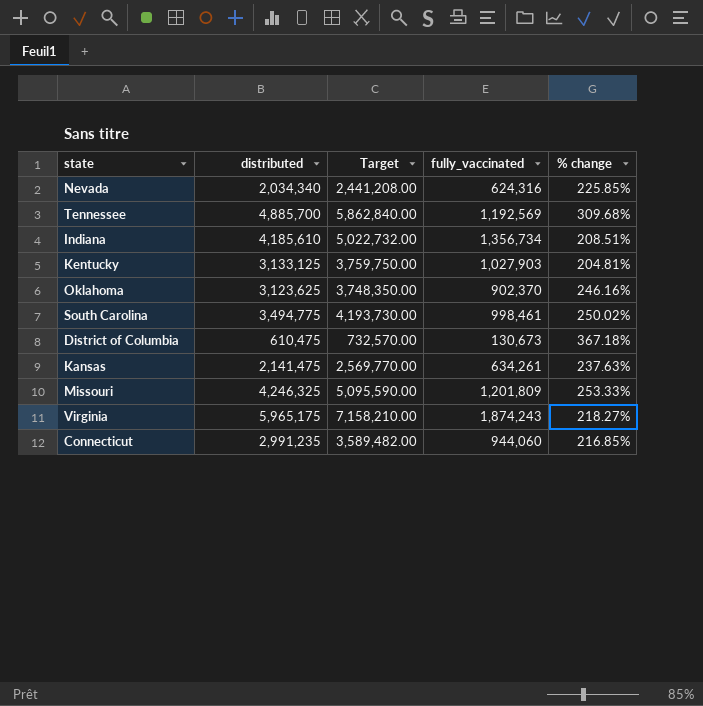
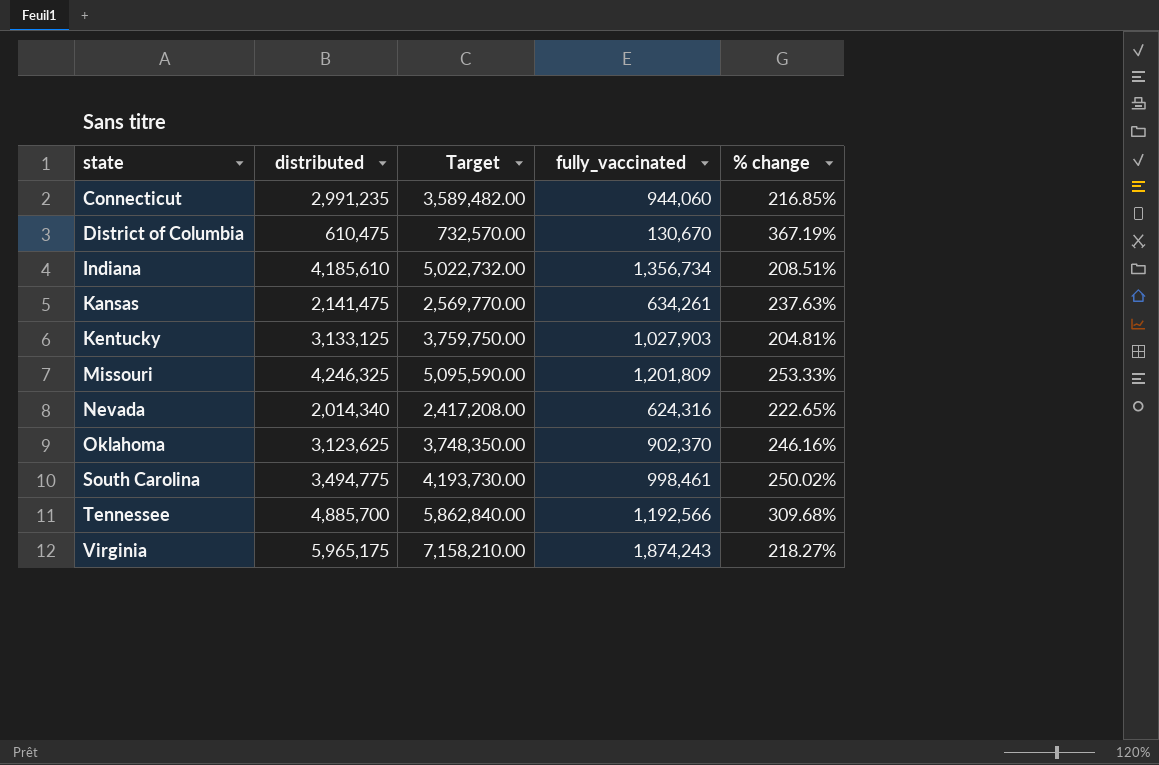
row order: none -> state ascending
District of Columbia | fully_vaccinated: 130,673 -> 130,670
District of Columbia | % change: 367.18% -> 367.19%
Nevada | distributed: 2,034,340 -> 2,014,340
Nevada | Target: 2,441,208.00 -> 2,417,208.00
Nevada | % change: 225.85% -> 222.65%
Tennessee | fully_vaccinated: 1,192,569 -> 1,192,566

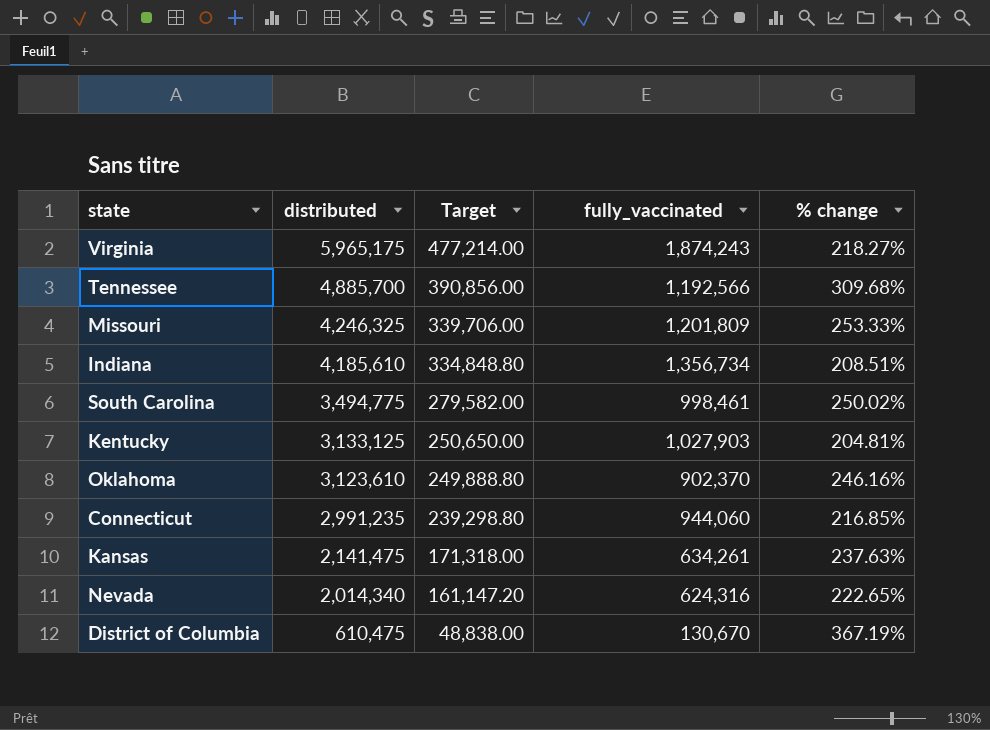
row order: state ascending -> distributed descending
column Target | formula: [distributed] * 1.2 -> [distributed] * 0.08
Oklahoma | distributed: 3,123,625 -> 3,123,610

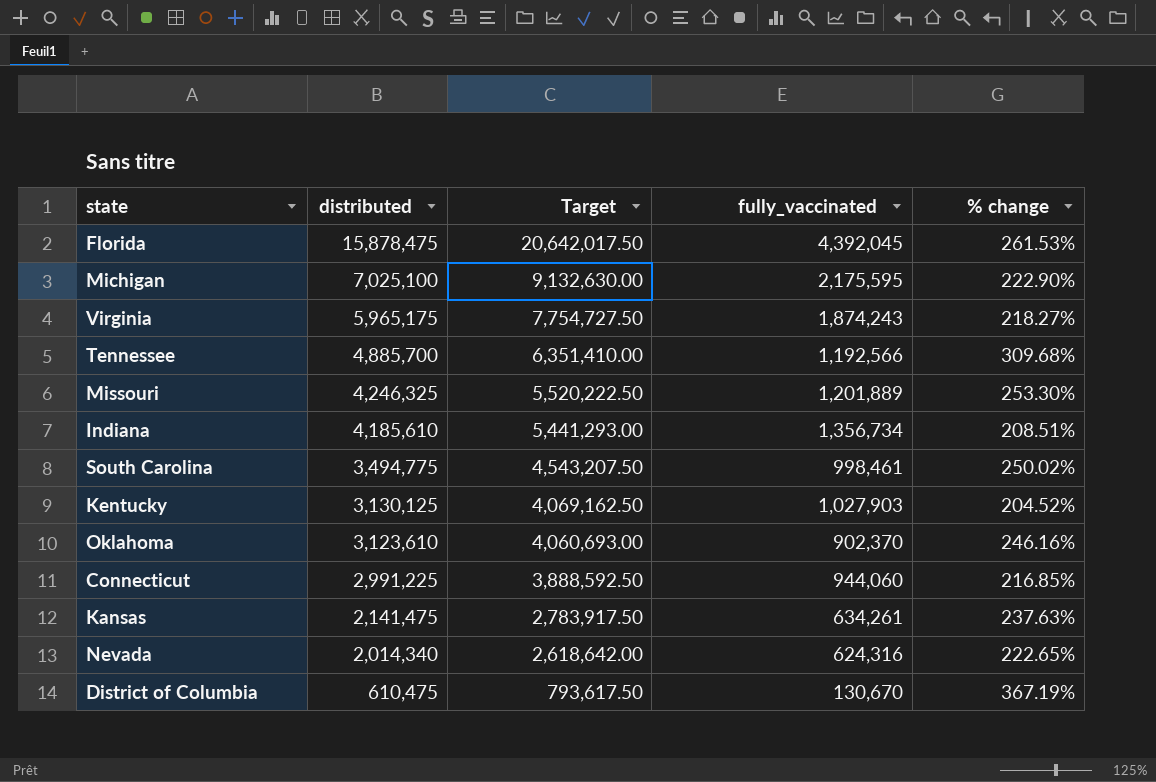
column Target | formula: [distributed] * 0.08 -> [distributed] * 1.3
row Florida: none -> 15,878,475 | 20,642,017.50 | 4,392,045 | 261.53%
row Michigan: none -> 7,025,100 | 9,132,630.00 | 2,175,595 | 222.90%
Missouri | fully_vaccinated: 1,201,809 -> 1,201,889
Missouri | % change: 253.33% -> 253.30%
Kentucky | distributed: 3,133,125 -> 3,130,125
Kentucky | % change: 204.81% -> 204.52%
Connecticut | distributed: 2,991,235 -> 2,991,225

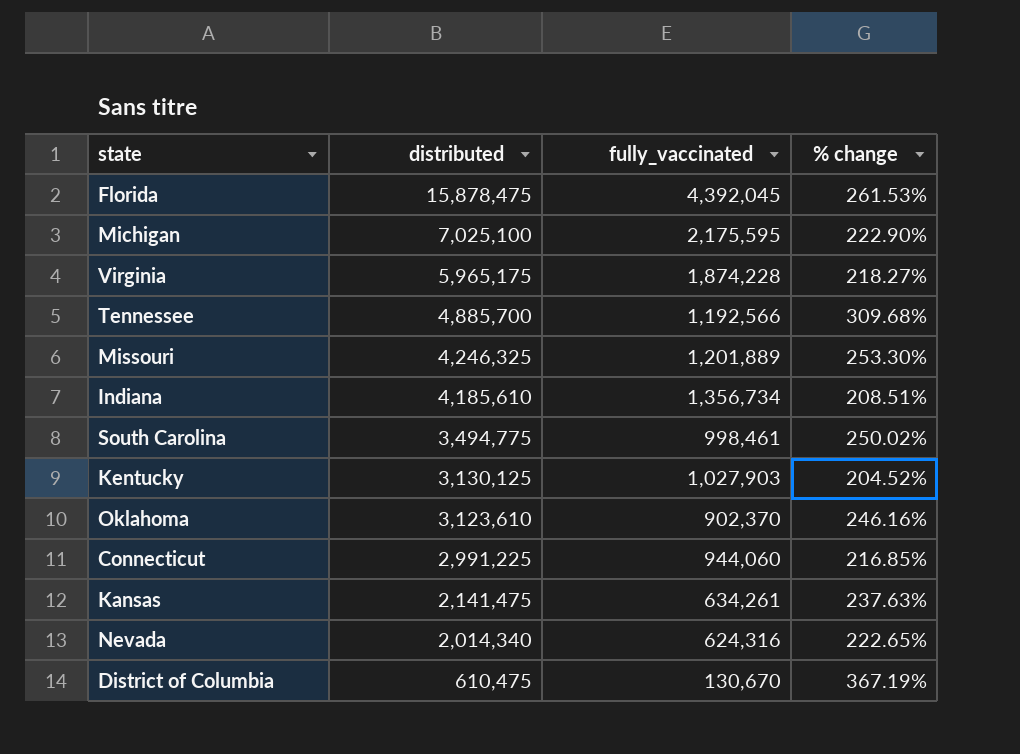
column Target | formula: [distributed] * 1.3 -> none
Virginia | fully_vaccinated: 1,874,243 -> 1,874,228

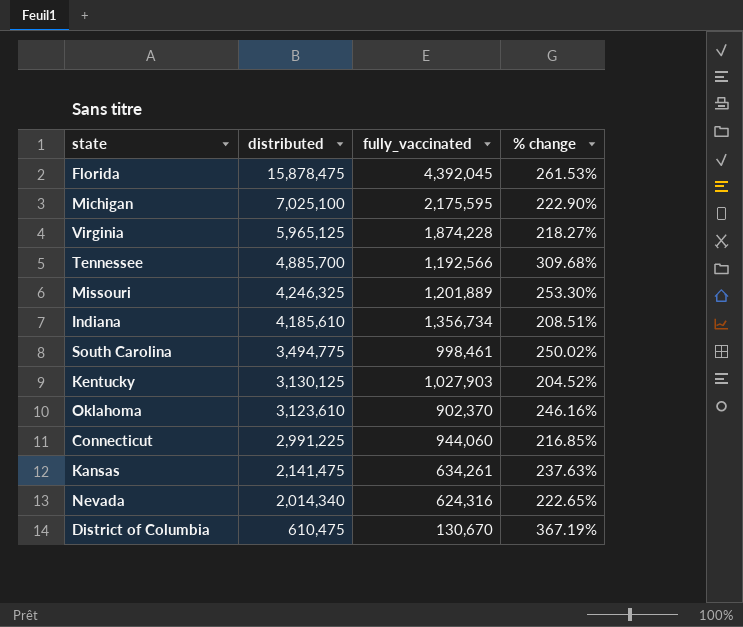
Virginia | distributed: 5,965,175 -> 5,965,125

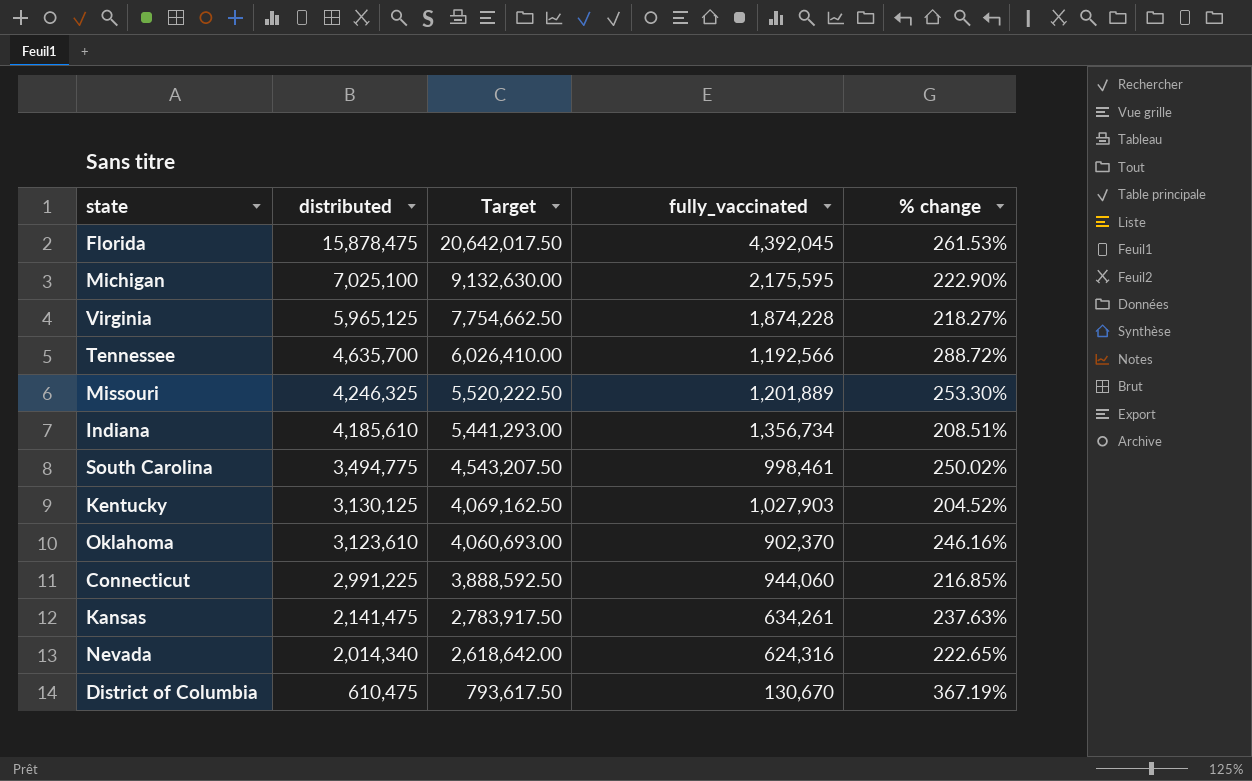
column Target | formula: none -> [distributed] * 1.3
Tennessee | distributed: 4,885,700 -> 4,635,700
Tennessee | % change: 309.68% -> 288.72%

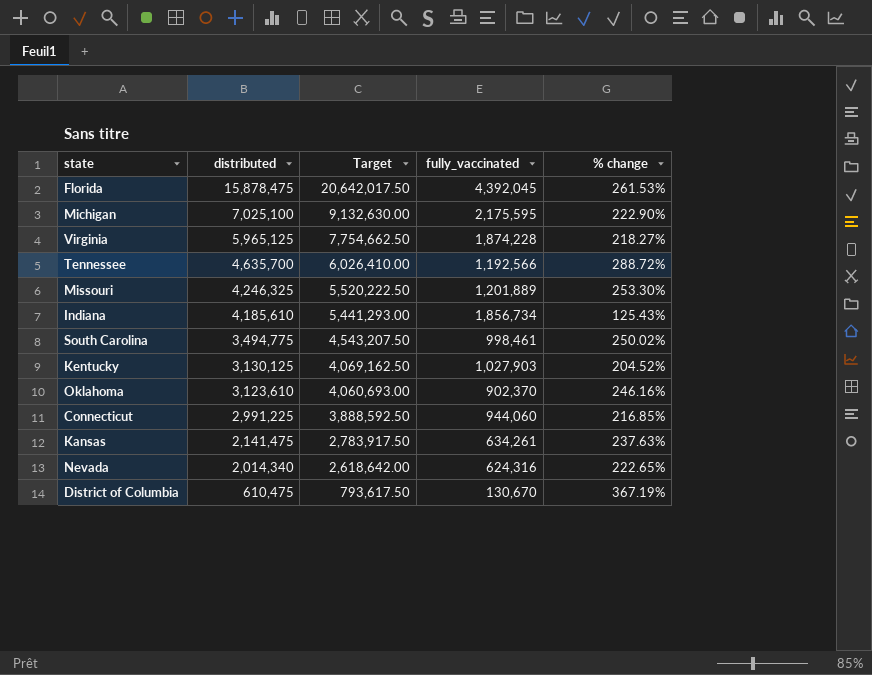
Indiana | fully_vaccinated: 1,356,734 -> 1,856,734
Indiana | % change: 208.51% -> 125.43%

